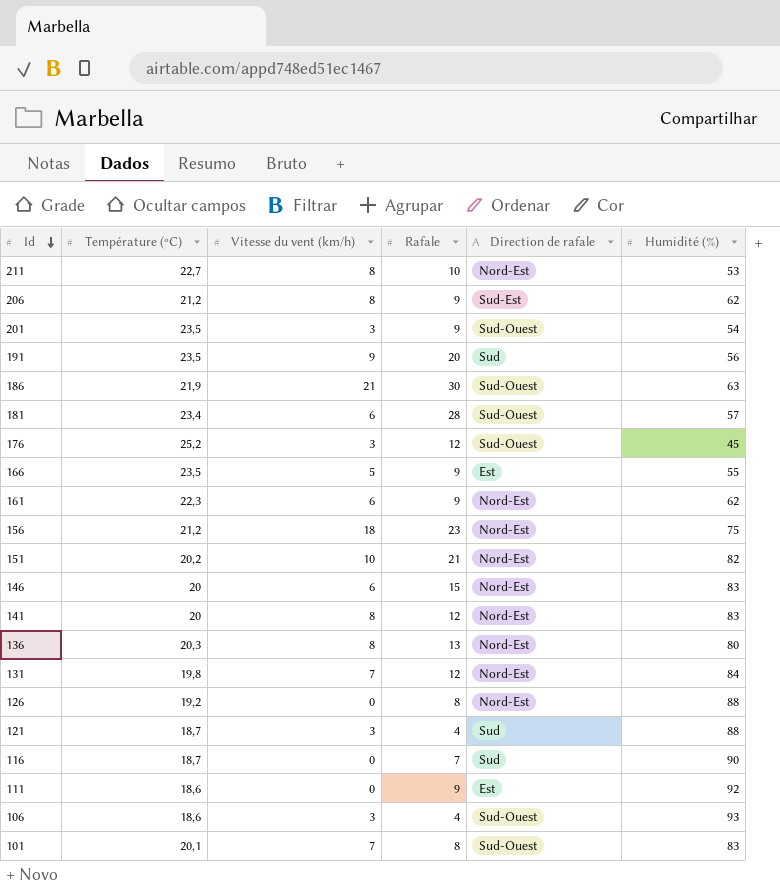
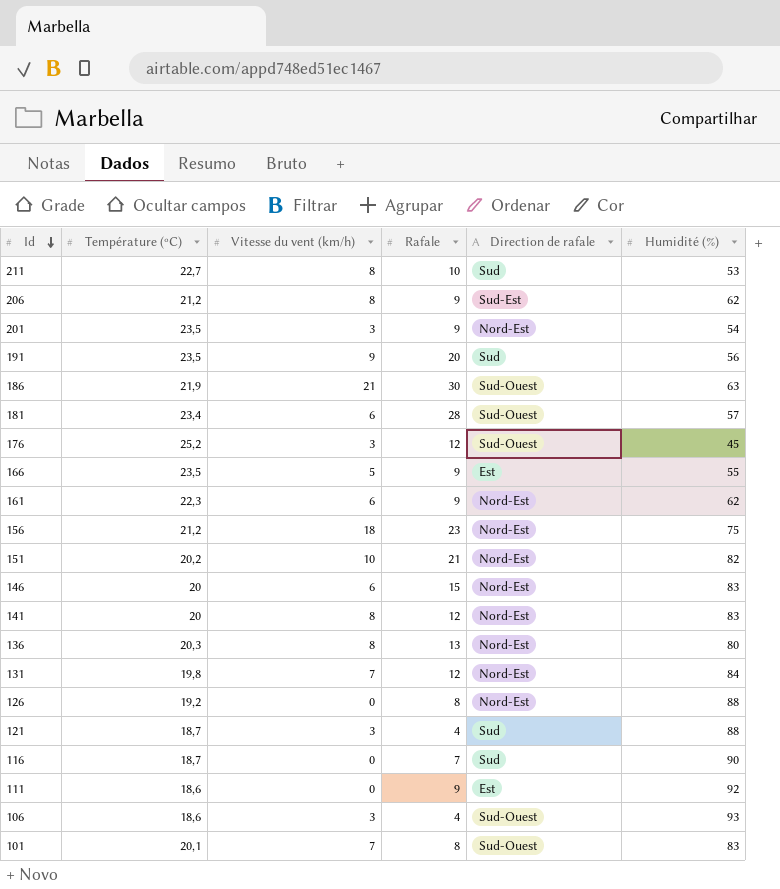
211 | Direction de rafale: Nord-Est -> Sud
201 | Direction de rafale: Sud-Ouest -> Nord-Est

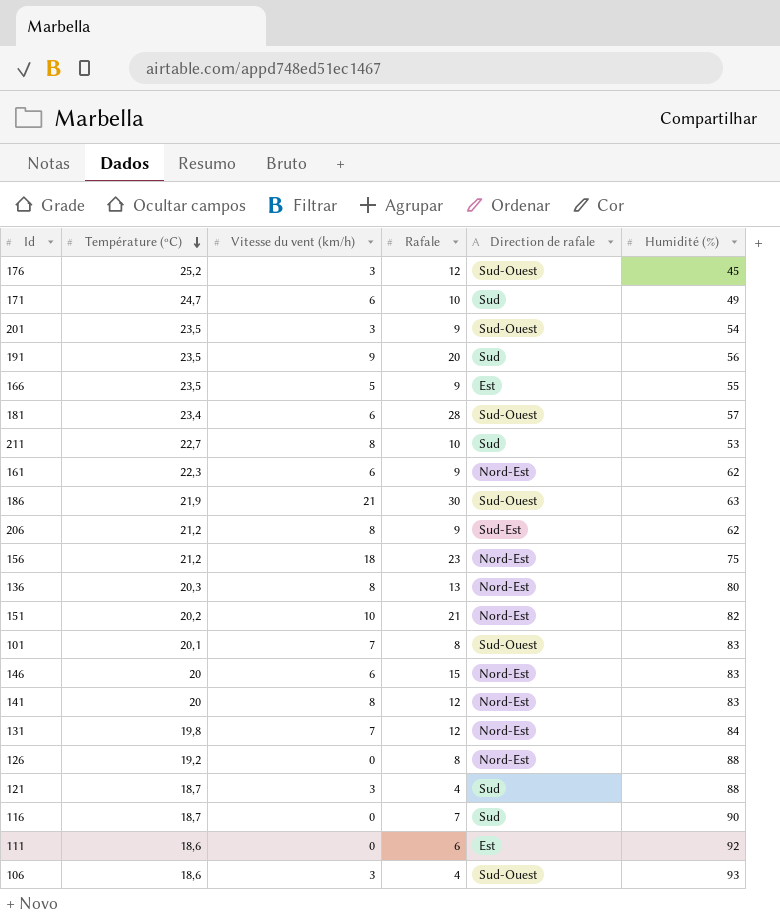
row order: Id descending -> Température (ºC) descending
row 171: none -> 24,7 | 6 | 10 | Sud | 49
201 | Direction de rafale: Nord-Est -> Sud-Ouest
111 | Rafale: 9 -> 6

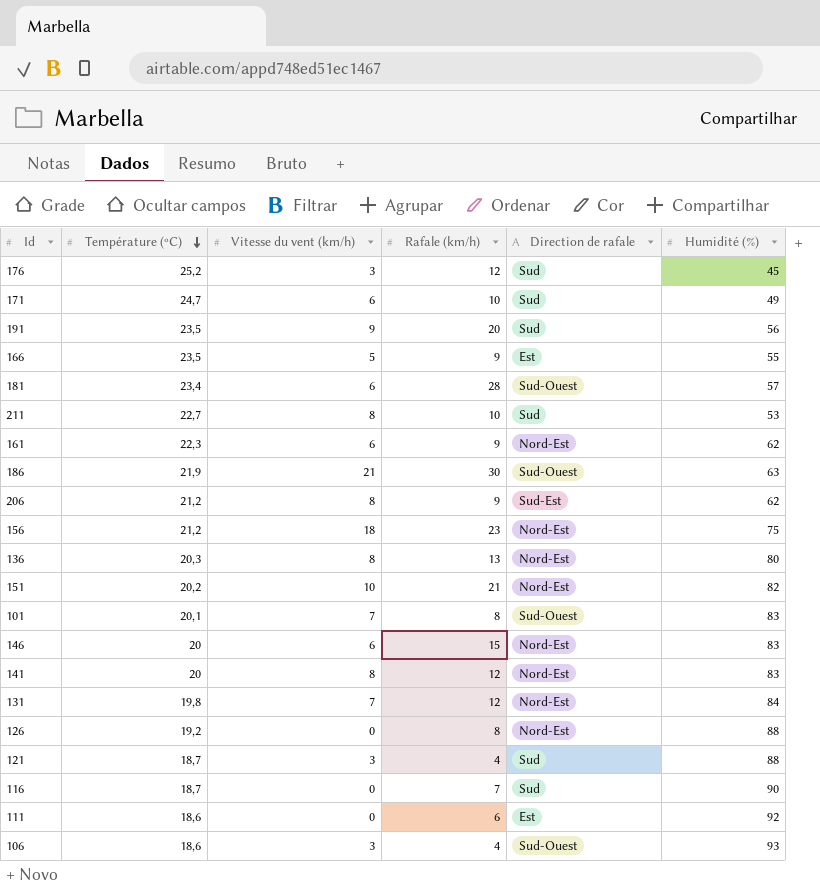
column name: Rafale -> Rafale (km/h)
row 201: 23,5 | 3 | 9 | Sud-Ouest | 54 -> none
176 | Direction de rafale: Sud-Ouest -> Sud

